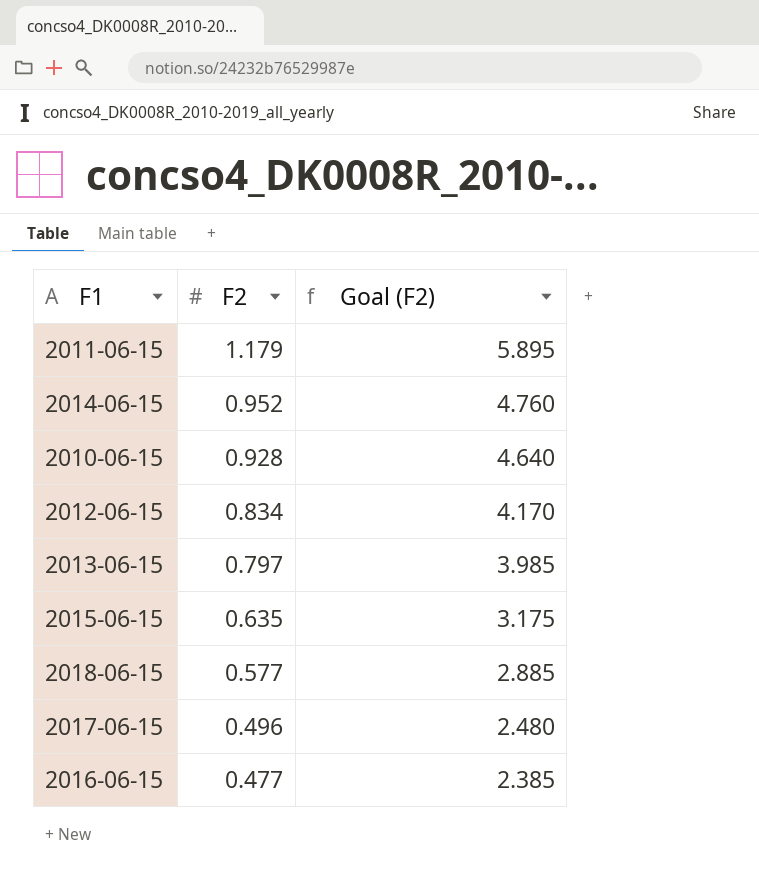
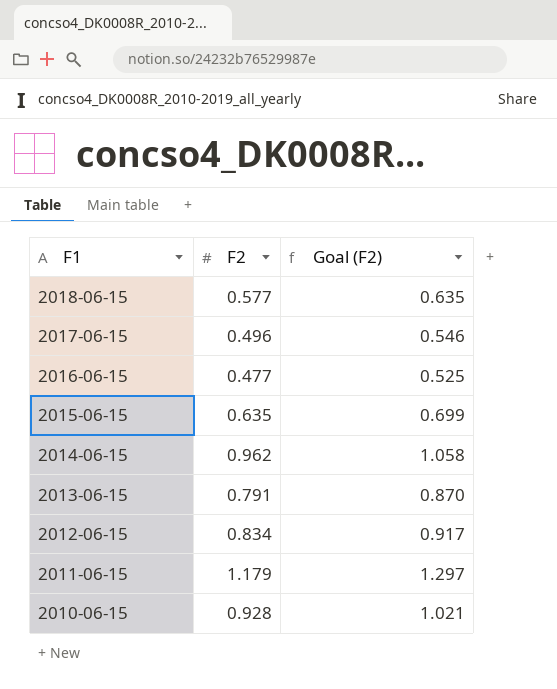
row order: F2 descending -> F1 descending
column Goal (F2) | formula: [F2] * 5 -> [F2] * 1.1
2014-06-15 | F2: 0.952 -> 0.962
2013-06-15 | F2: 0.797 -> 0.791

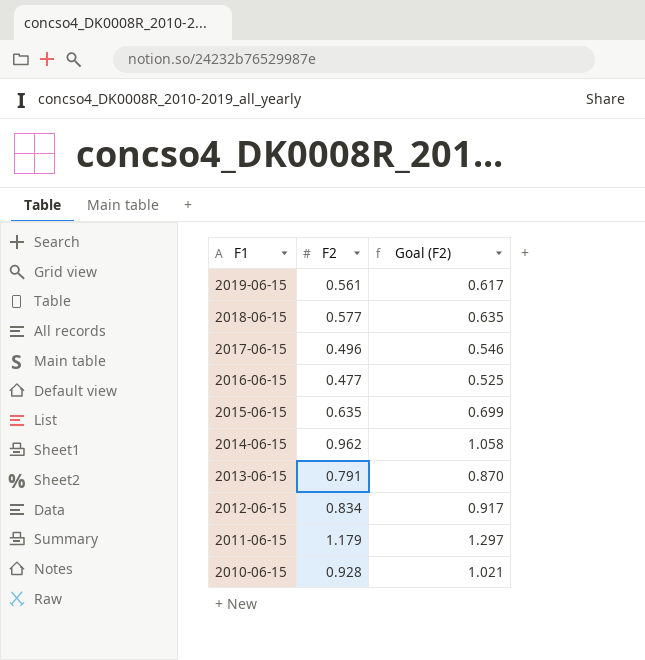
row 2019-06-15: none -> 0.561 | 0.617

